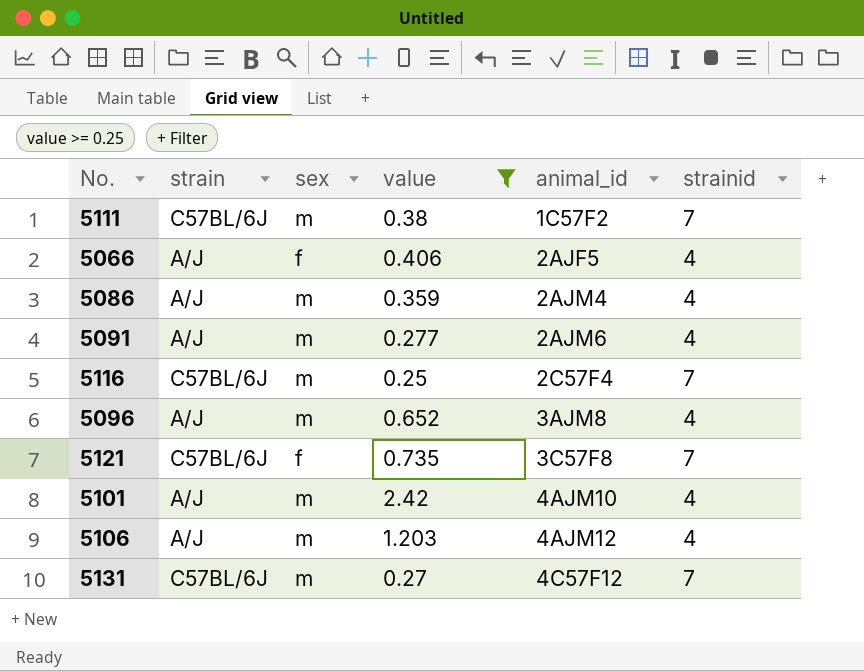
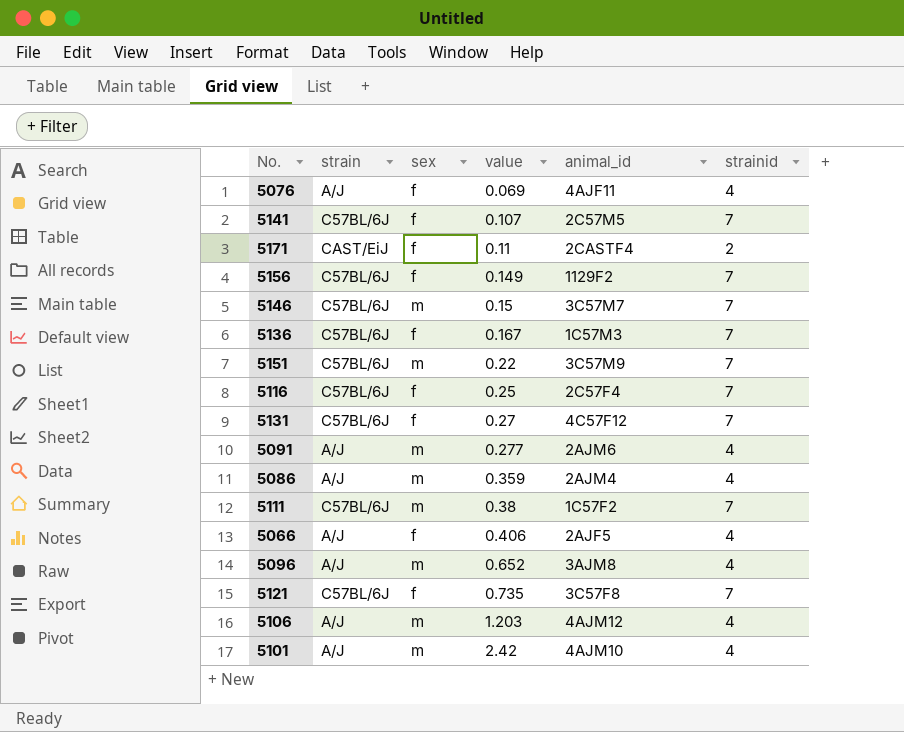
filter: value >= 0.25 -> none
row order: animal_id ascending -> value ascending
5116 | sex: m -> f
5131 | sex: m -> f

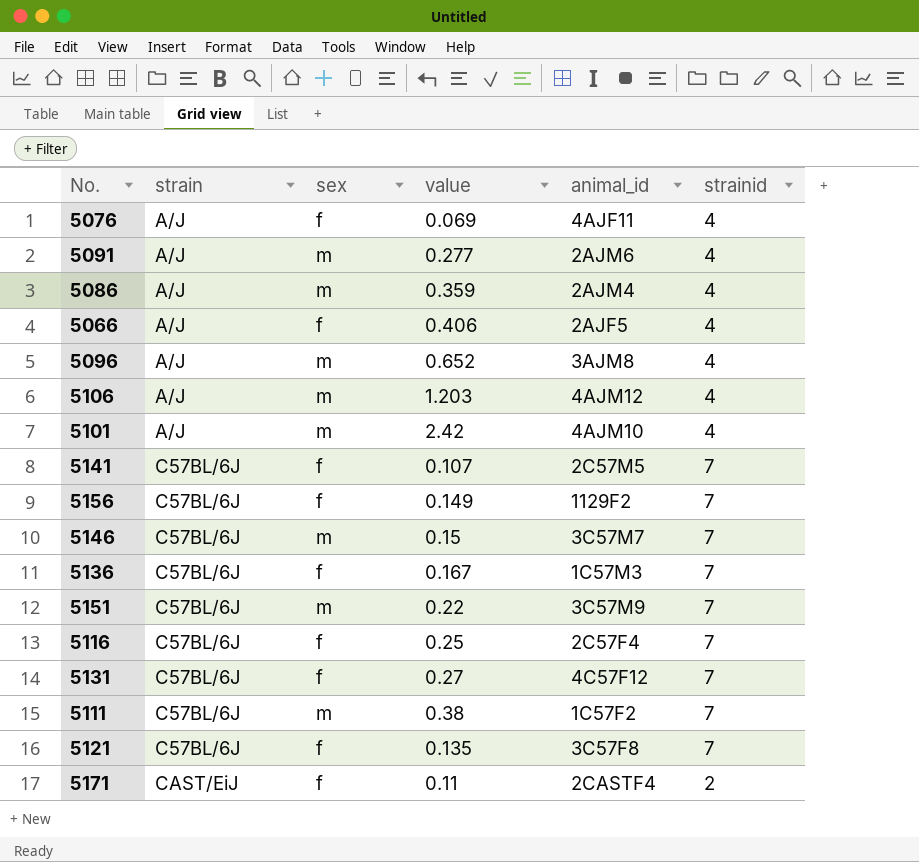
row order: value ascending -> strain ascending
5121 | value: 0.735 -> 0.135

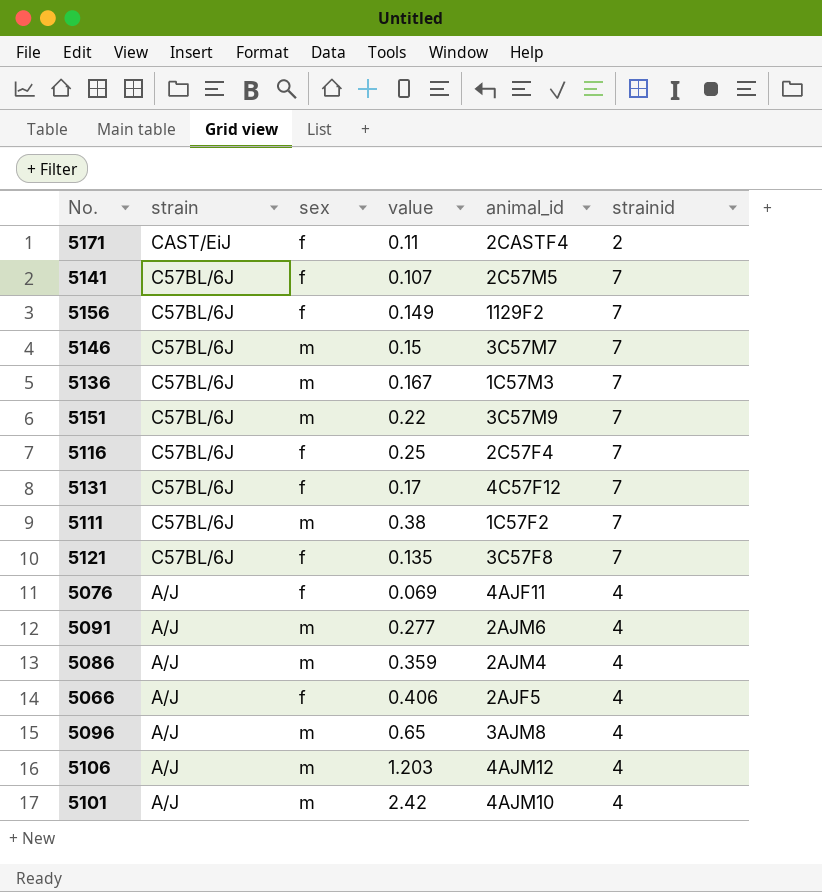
row order: strain ascending -> strain descending
5136 | sex: f -> m
5131 | value: 0.27 -> 0.17
5096 | value: 0.652 -> 0.65

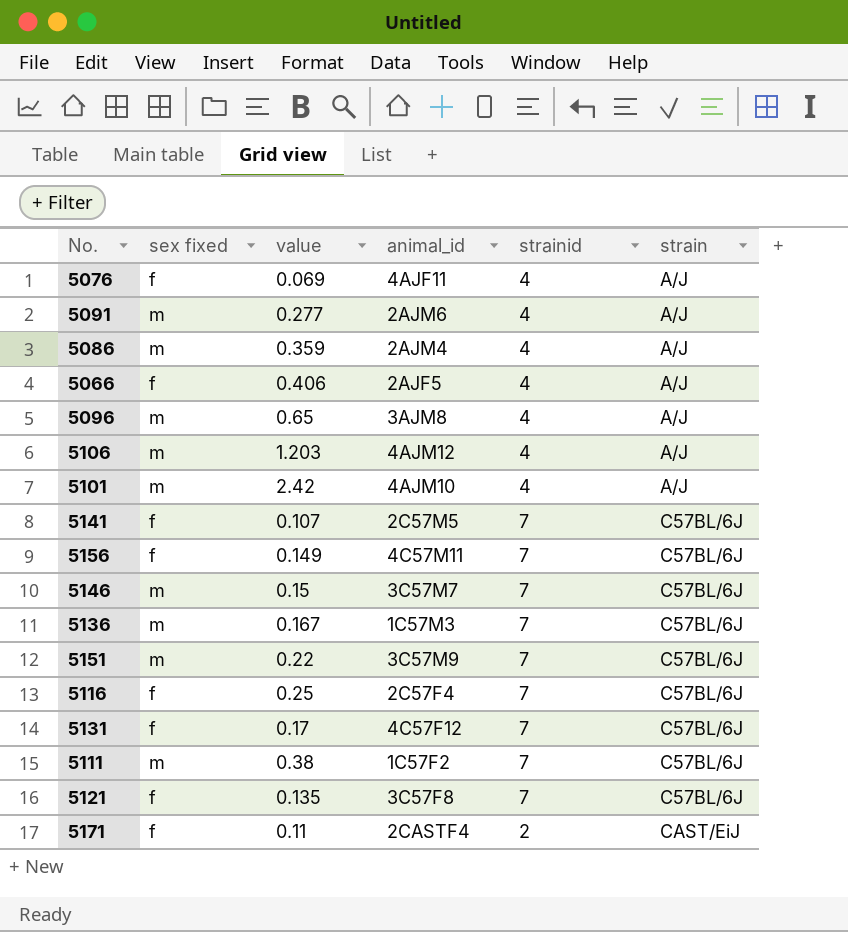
row order: strain descending -> strain ascending
column name: sex -> sex fixed
column strain | position: 2 -> 6
5156 | animal_id: 1129F2 -> 4C57M11

